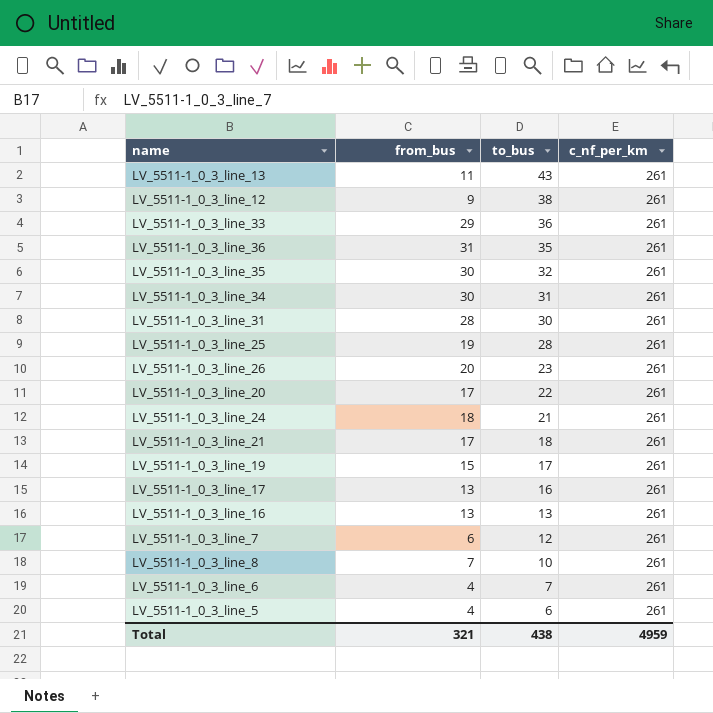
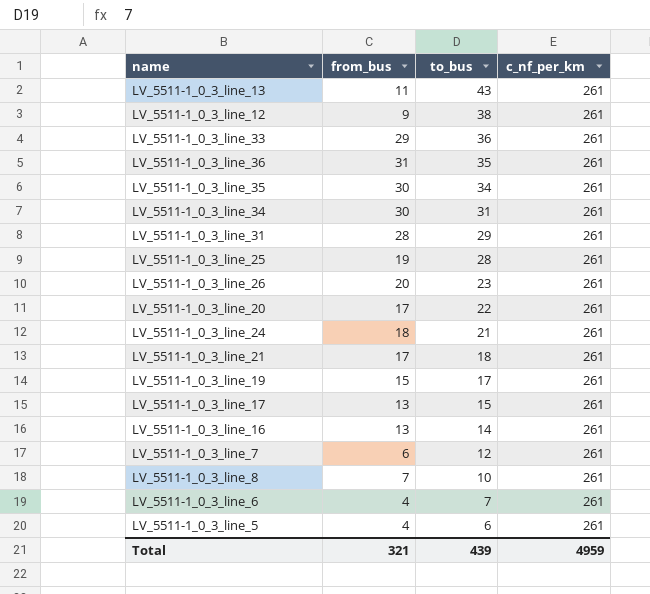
LV_5511-1_0_3_line_35 | to_bus: 32 -> 34
LV_5511-1_0_3_line_31 | to_bus: 30 -> 29
LV_5511-1_0_3_line_17 | to_bus: 16 -> 15
LV_5511-1_0_3_line_16 | to_bus: 13 -> 14
Total | to_bus: 438 -> 439

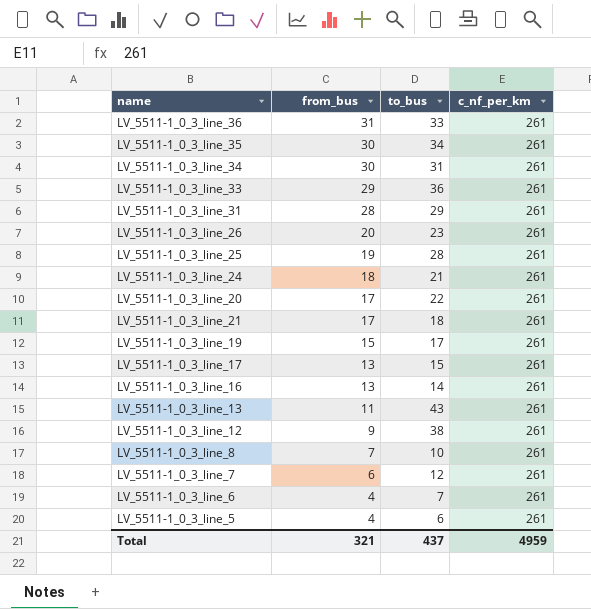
row order: to_bus descending -> from_bus descending
LV_5511-1_0_3_line_36 | to_bus: 35 -> 33
Total | to_bus: 439 -> 437

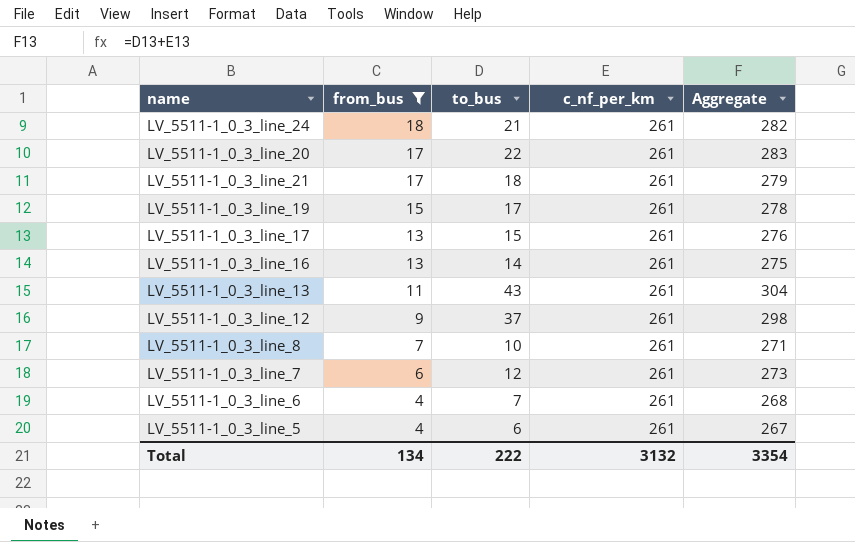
filter: none -> from_bus <= 18
column Aggregate | formula: none -> [to_bus] + [c_nf_per_km]
LV_5511-1_0_3_line_12 | to_bus: 38 -> 37
Total | from_bus: 321 -> 134
Total | to_bus: 437 -> 222
Total | c_nf_per_km: 4959 -> 3132

